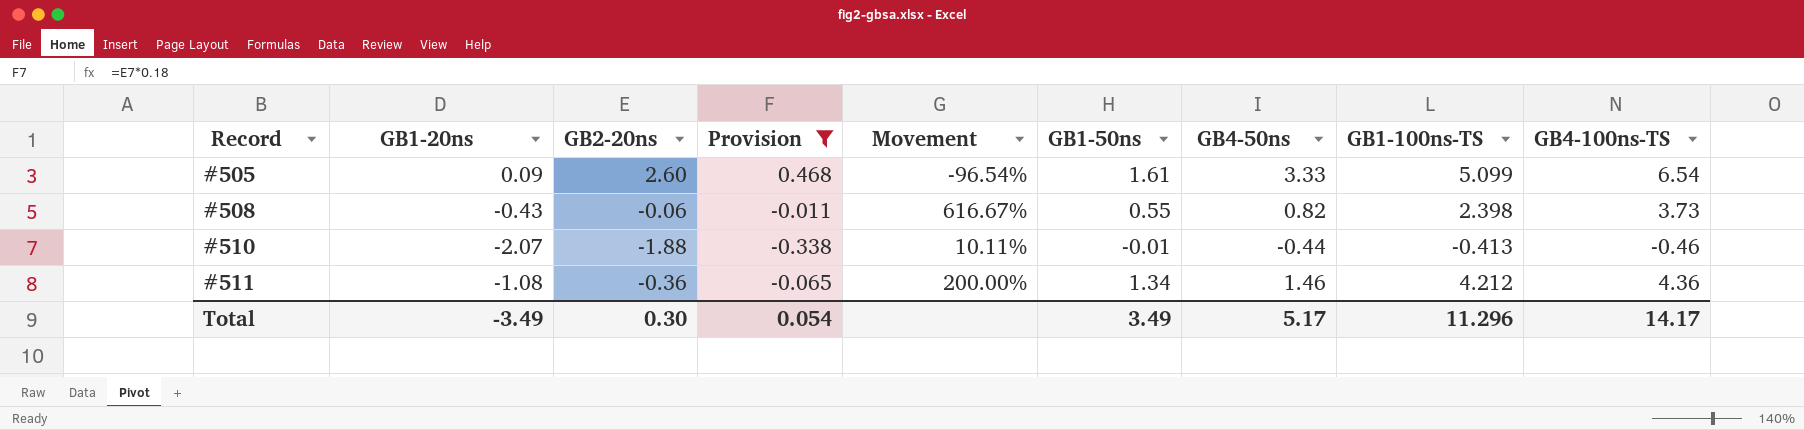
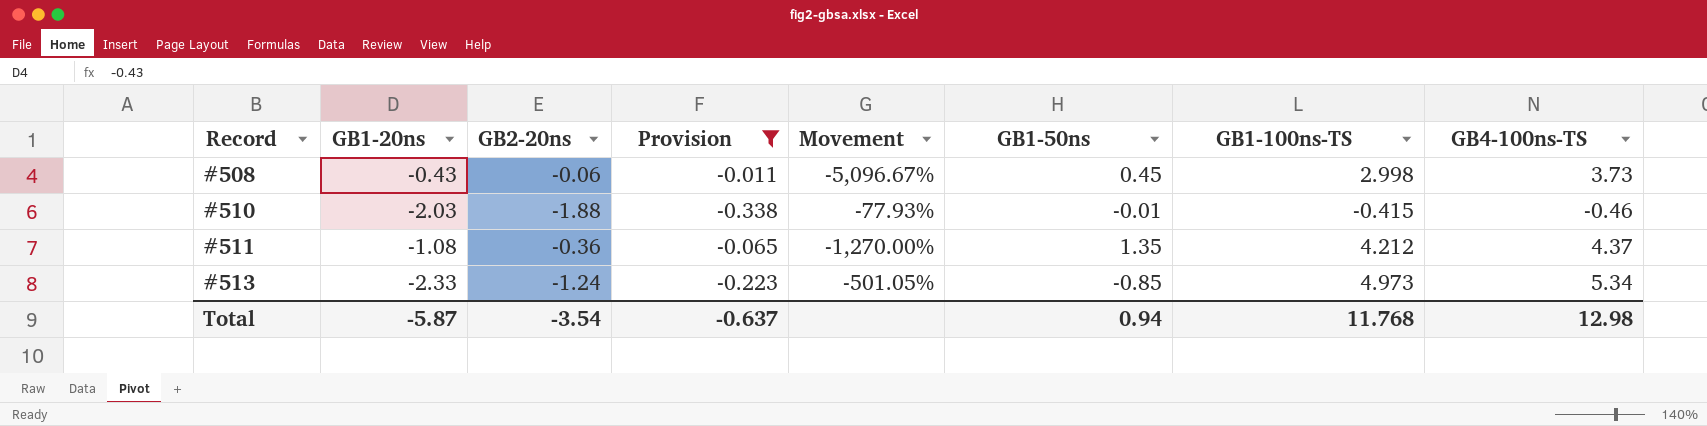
column GB4-50ns | position: 7 -> none
column Movement | formula: ([GB1-20ns] - [GB2-20ns]) / [GB2-20ns] -> ([GB1-100ns-TS] - [GB2-20ns]) / [GB2-20ns]
row #505: 0.09 | 2.60 | 0.468 | -96.54% | 1.61 | 3.33 | 5.099 | 6.54 -> none
#508 | GB1-50ns: 0.55 -> 0.45
#508 | GB1-100ns-TS: 2.398 -> 2.998
#510 | GB1-20ns: -2.07 -> -2.03
#510 | GB1-100ns-TS: -0.413 -> -0.415
#511 | GB1-50ns: 1.34 -> 1.35
#511 | GB4-100ns-TS: 4.36 -> 4.37
row #513: none -> -2.33 | -1.24 | -0.223 | -501.05% | -0.85 | 4.973 | 5.34
Total | GB1-20ns: -3.49 -> -5.87
Total | GB2-20ns: 0.30 -> -3.54
Total | Provision: 0.054 -> -0.637
Total | GB1-50ns: 3.49 -> 0.94
Total | GB1-100ns-TS: 11.296 -> 11.768
Total | GB4-100ns-TS: 14.17 -> 12.98

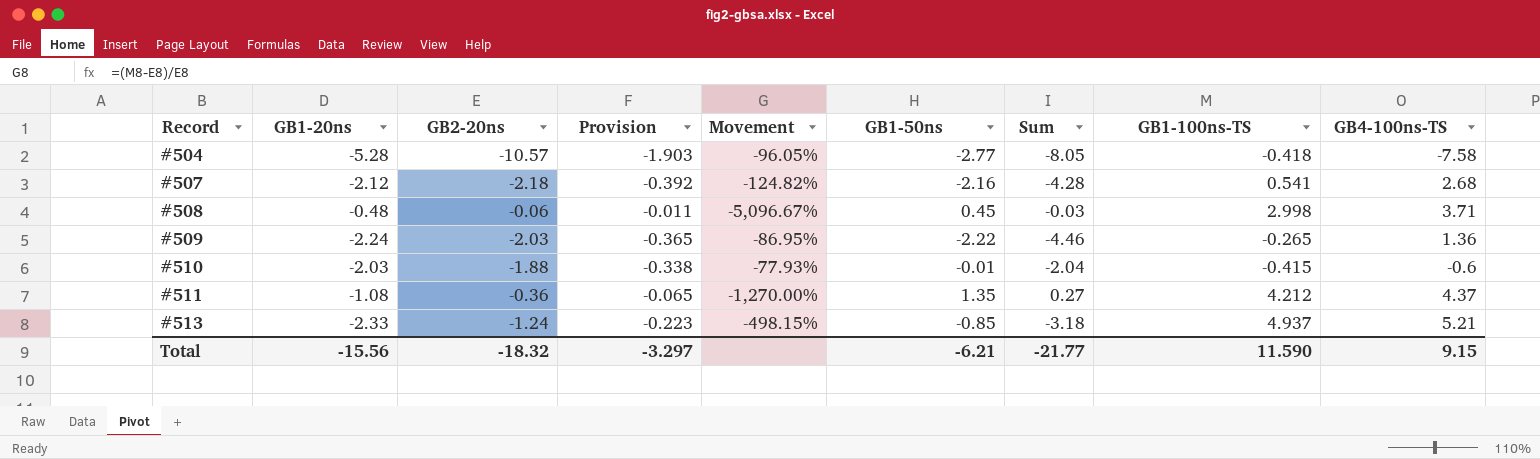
filter: Provision >= -0.338 -> none
column Sum | formula: none -> [GB1-20ns] + [GB1-50ns]
#508 | GB1-20ns: -0.43 -> -0.48
#508 | GB4-100ns-TS: 3.73 -> 3.71
#510 | GB4-100ns-TS: -0.46 -> -0.6
#513 | Movement: -501.05% -> -498.15%
#513 | GB1-100ns-TS: 4.973 -> 4.937
#513 | GB4-100ns-TS: 5.34 -> 5.21
Total | GB1-20ns: -5.87 -> -15.56
Total | GB2-20ns: -3.54 -> -18.32
Total | Provision: -0.637 -> -3.297
Total | GB1-50ns: 0.94 -> -6.21
Total | GB1-100ns-TS: 11.768 -> 11.590
Total | GB4-100ns-TS: 12.98 -> 9.15

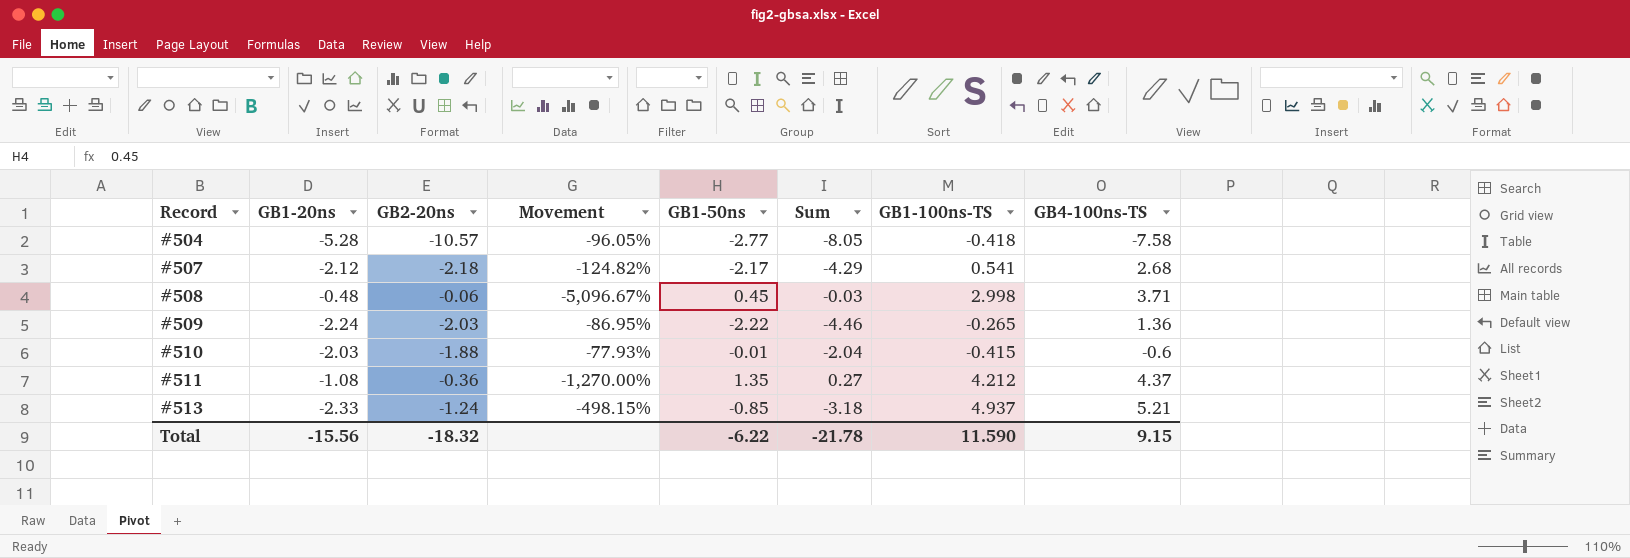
column Provision | formula: [GB2-20ns] * 0.18 -> none
#507 | GB1-50ns: -2.16 -> -2.17
#507 | Sum: -4.28 -> -4.29
Total | GB1-50ns: -6.21 -> -6.22
Total | Sum: -21.77 -> -21.78

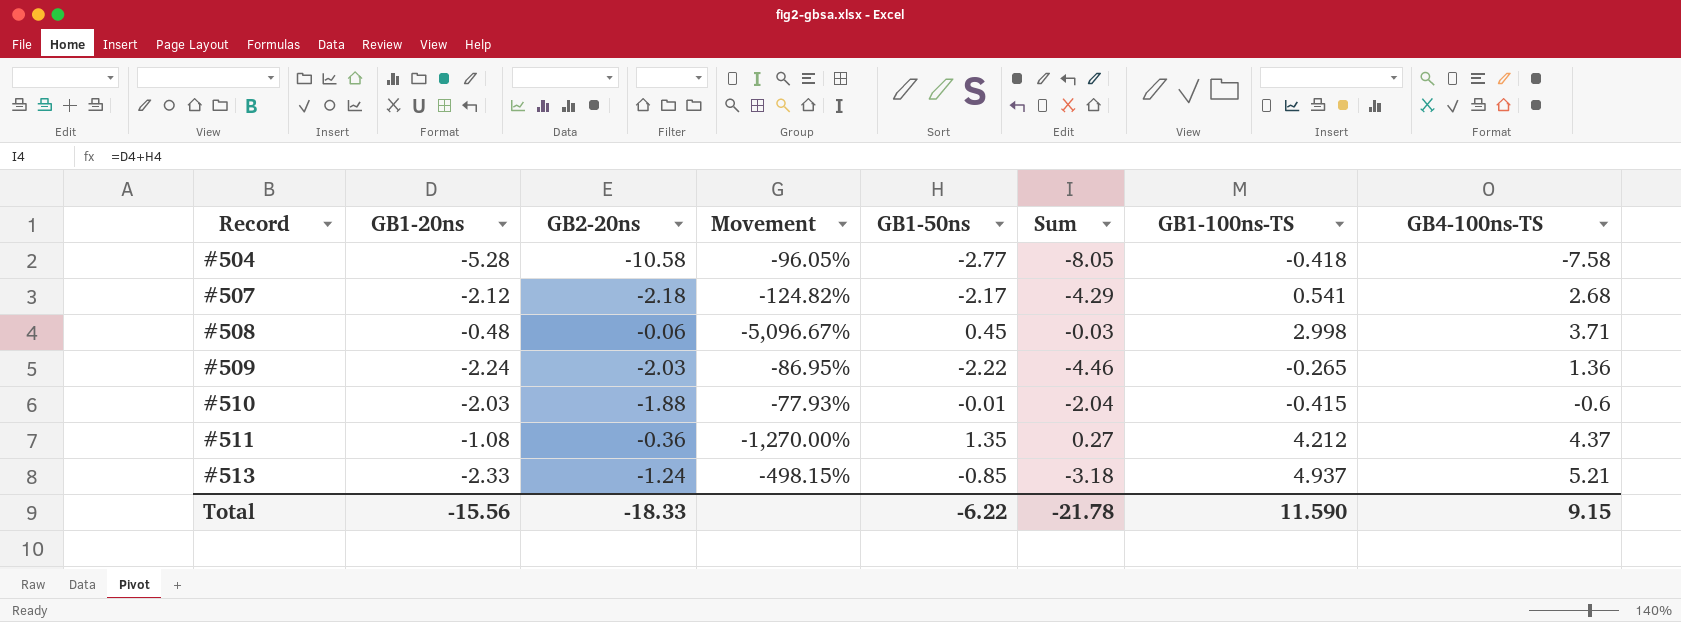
#504 | GB2-20ns: -10.57 -> -10.58
Total | GB2-20ns: -18.32 -> -18.33

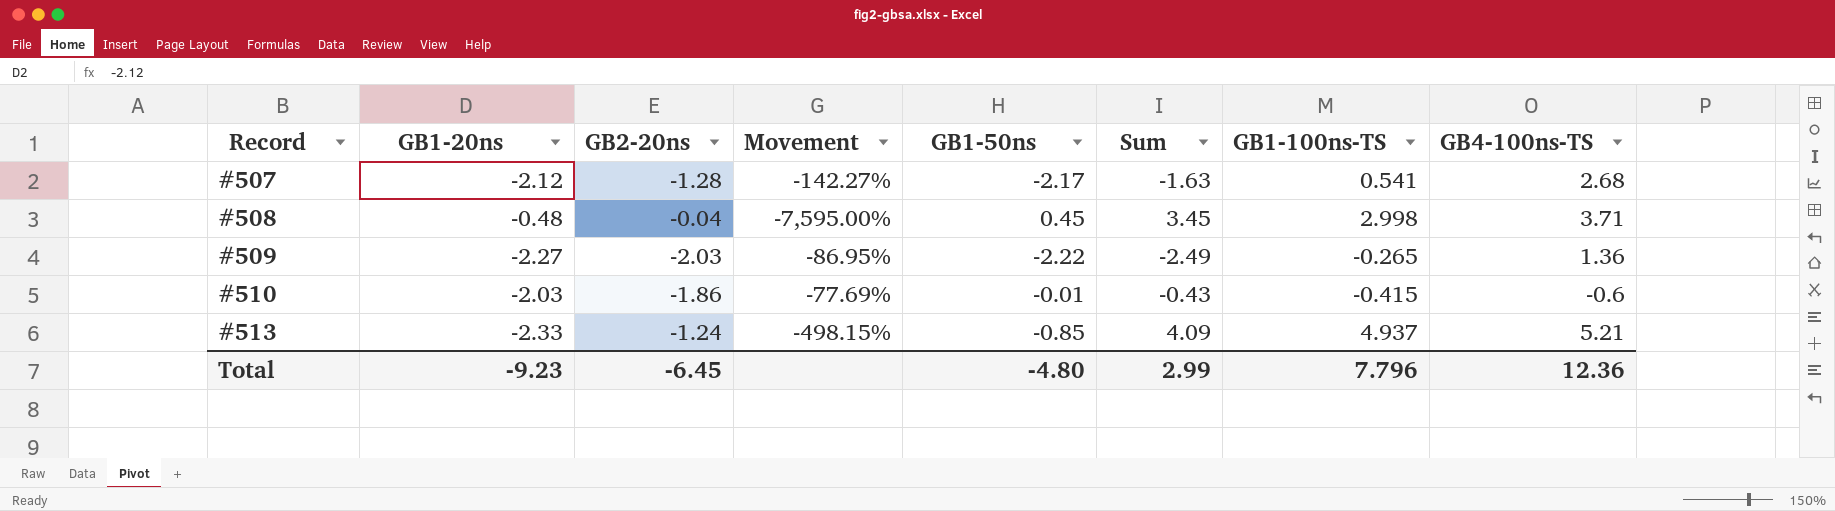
column Sum | formula: [GB1-20ns] + [GB1-50ns] -> [GB1-50ns] + [GB1-100ns-TS]
row #504: -5.28 | -10.58 | -96.05% | -2.77 | -8.05 | -0.418 | -7.58 -> none
row #511: -1.08 | -0.36 | -1,270.00% | 1.35 | 0.27 | 4.212 | 4.37 -> none
#507 | GB2-20ns: -2.18 -> -1.28
#507 | Movement: -124.82% -> -142.27%
#508 | GB2-20ns: -0.06 -> -0.04
#508 | Movement: -5,096.67% -> -7,595.00%
#509 | GB1-20ns: -2.24 -> -2.27
#510 | GB2-20ns: -1.88 -> -1.86
#510 | Movement: -77.93% -> -77.69%
Total | GB1-20ns: -15.56 -> -9.23
Total | GB2-20ns: -18.33 -> -6.45
Total | GB1-50ns: -6.22 -> -4.80
Total | Sum: -21.78 -> 2.99
Total | GB1-100ns-TS: 11.590 -> 7.796
Total | GB4-100ns-TS: 9.15 -> 12.36

